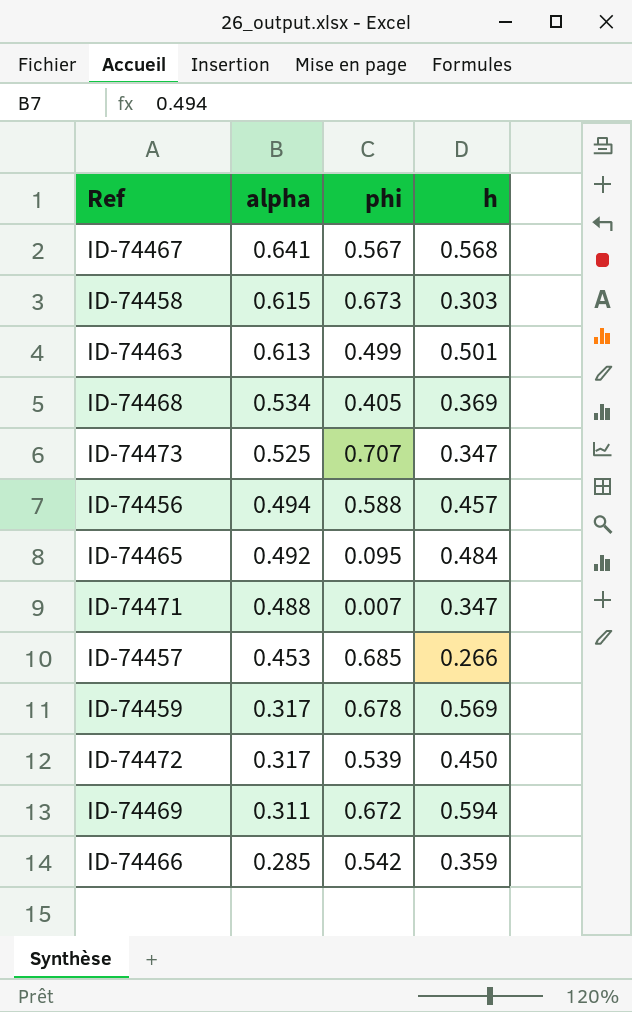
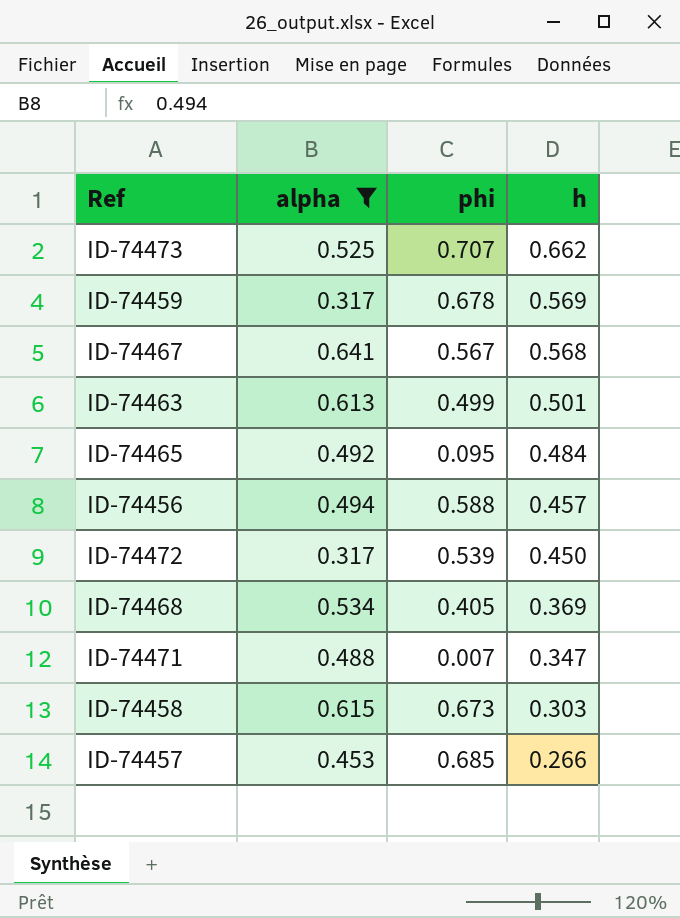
filter: none -> alpha >= 0.317
row order: alpha descending -> h descending
ID-74473 | h: 0.347 -> 0.662

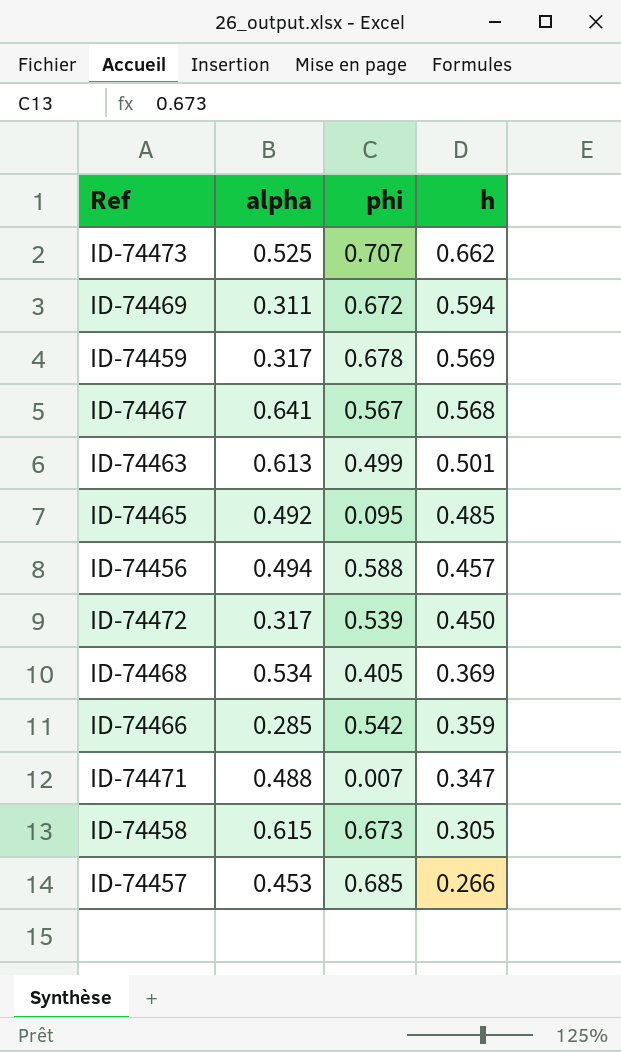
filter: alpha >= 0.317 -> none
ID-74465 | h: 0.484 -> 0.485
ID-74458 | h: 0.303 -> 0.305

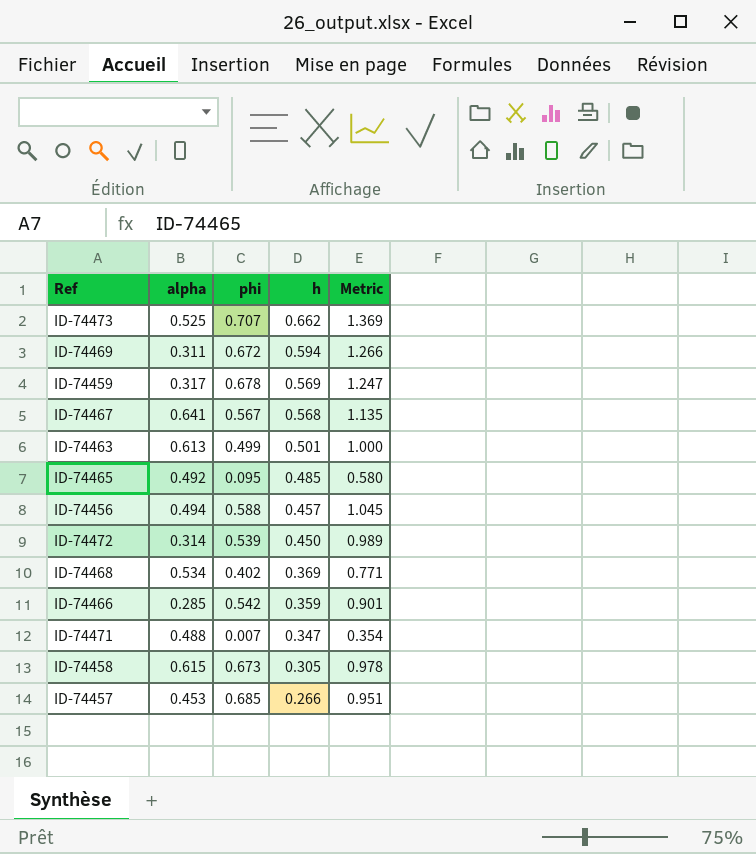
column Metric | formula: none -> [phi] + [h]
ID-74472 | alpha: 0.317 -> 0.314
ID-74468 | phi: 0.405 -> 0.402

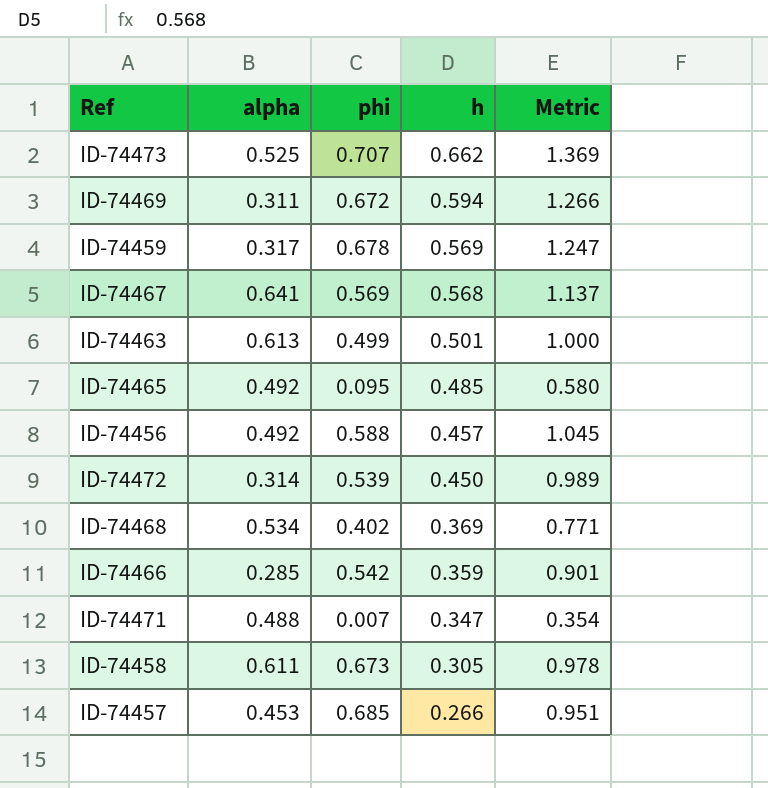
ID-74467 | phi: 0.567 -> 0.569
ID-74467 | Metric: 1.135 -> 1.137
ID-74456 | alpha: 0.494 -> 0.492
ID-74458 | alpha: 0.615 -> 0.611

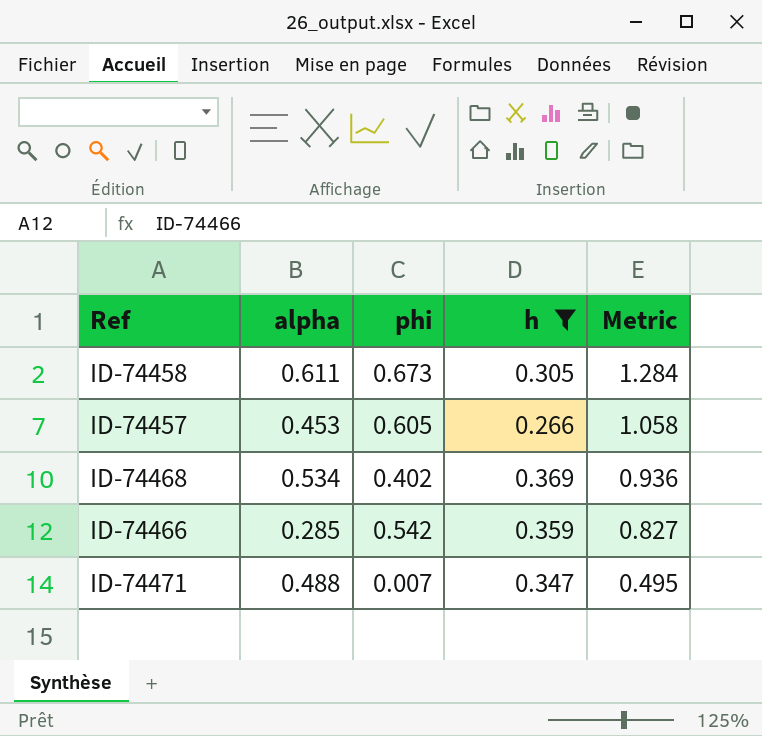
filter: none -> h <= 0.369
row order: h descending -> Metric descending
column Metric | formula: [phi] + [h] -> [alpha] + [phi]
ID-74457 | phi: 0.685 -> 0.605

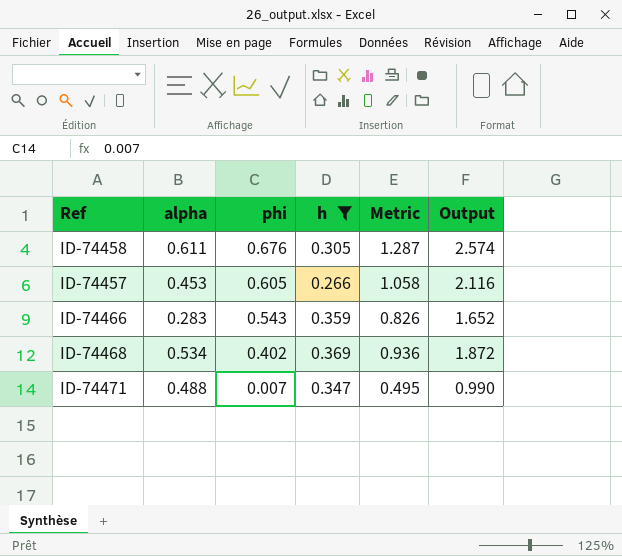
row order: Metric descending -> phi descending
column Output | formula: none -> [Metric] * 2
ID-74458 | phi: 0.673 -> 0.676
ID-74458 | Metric: 1.284 -> 1.287
ID-74466 | alpha: 0.285 -> 0.283
ID-74466 | phi: 0.542 -> 0.543
ID-74466 | Metric: 0.827 -> 0.826

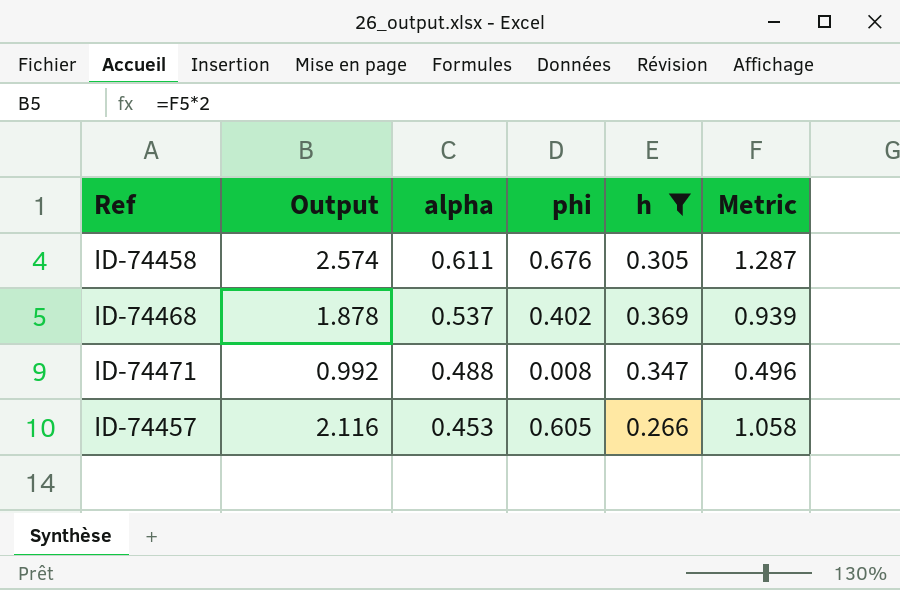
row order: phi descending -> alpha descending
column Output | position: 6 -> 2
row ID-74466: 0.283 | 0.543 | 0.359 | 0.826 | 1.652 -> none
ID-74468 | Output: 1.872 -> 1.878
ID-74468 | alpha: 0.534 -> 0.537
ID-74468 | Metric: 0.936 -> 0.939
ID-74471 | Output: 0.990 -> 0.992
ID-74471 | phi: 0.007 -> 0.008
ID-74471 | Metric: 0.495 -> 0.496

